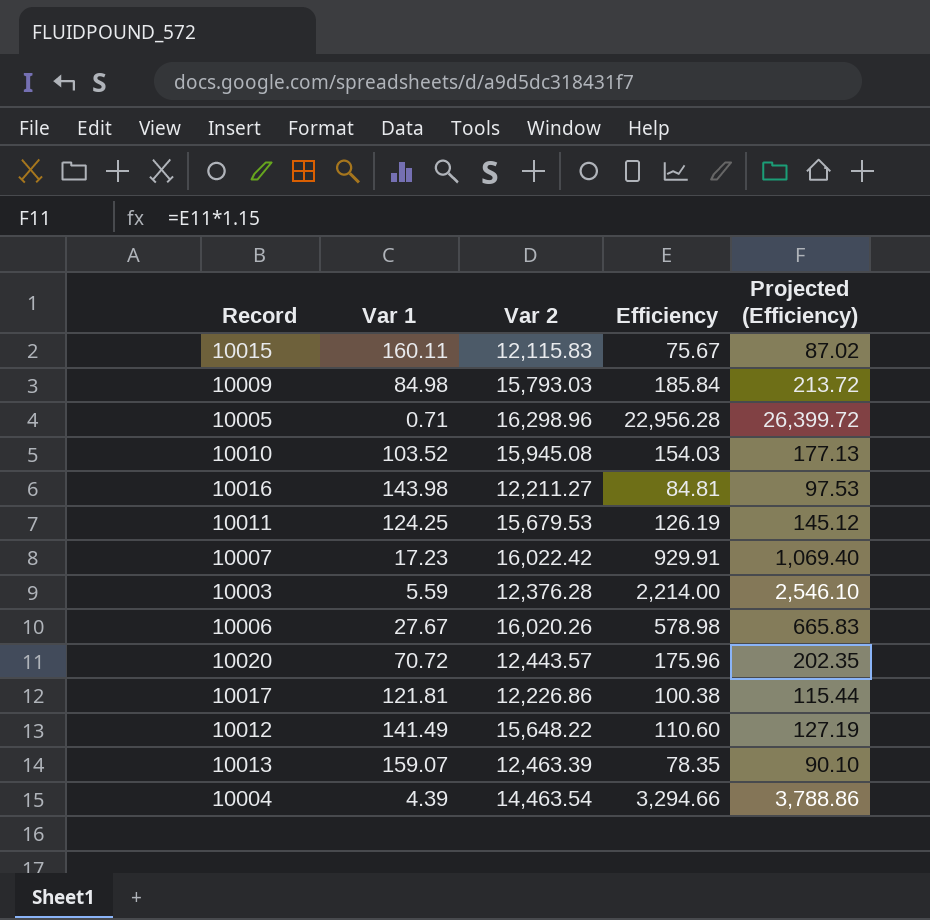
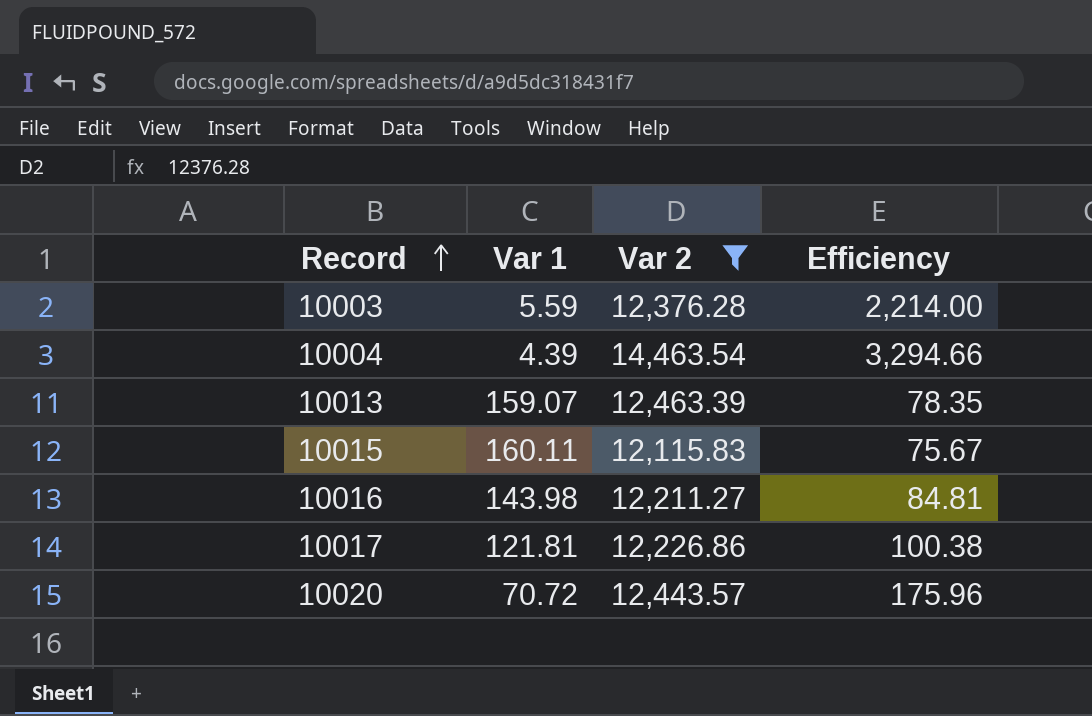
filter: none -> Var 2 <= 14,463.54
row order: none -> Record ascending
column Projected (Efficiency) | formula: [Efficiency] * 1.15 -> none

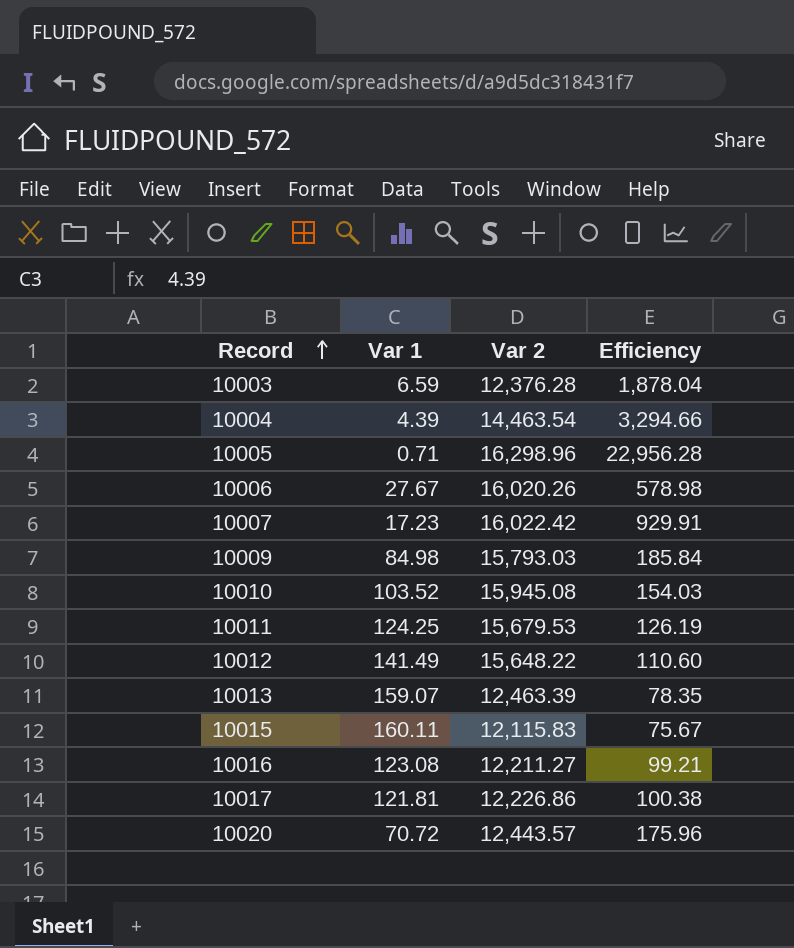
filter: Var 2 <= 14,463.54 -> none
10003 | Var 1: 5.59 -> 6.59
10003 | Efficiency: 2,214.00 -> 1,878.04
10016 | Var 1: 143.98 -> 123.08
10016 | Efficiency: 84.81 -> 99.21

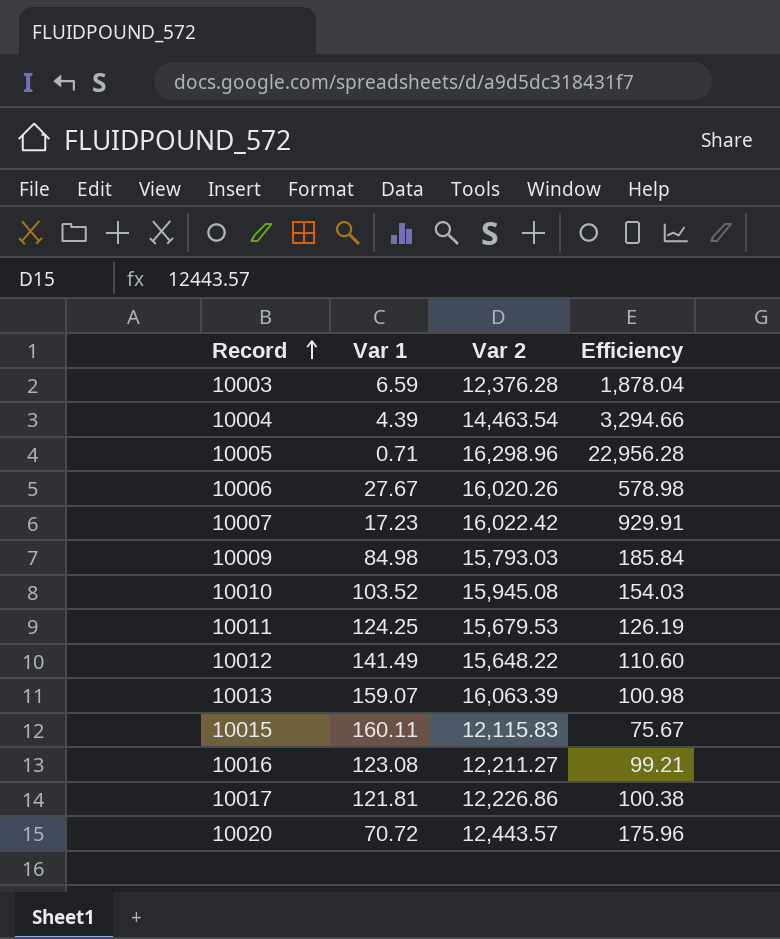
10013 | Var 2: 12,463.39 -> 16,063.39
10013 | Efficiency: 78.35 -> 100.98

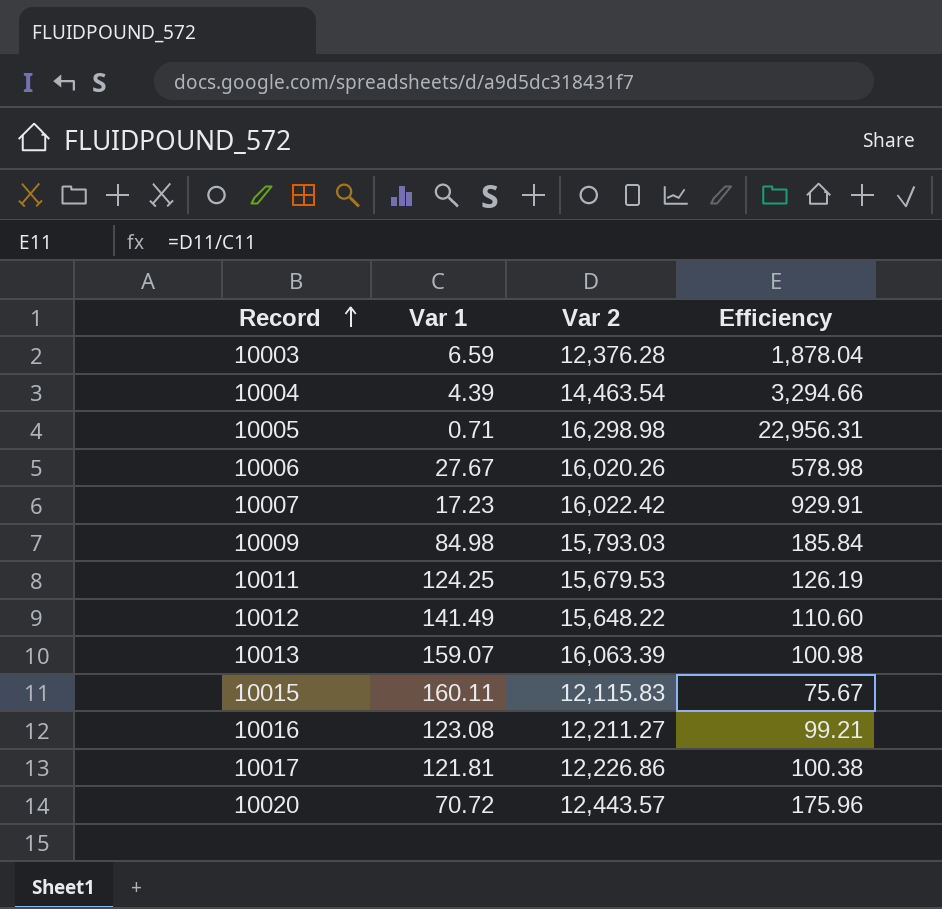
row 10010: 103.52 | 15,945.08 | 154.03 -> none
10005 | Var 2: 16,298.96 -> 16,298.98
10005 | Efficiency: 22,956.28 -> 22,956.31

